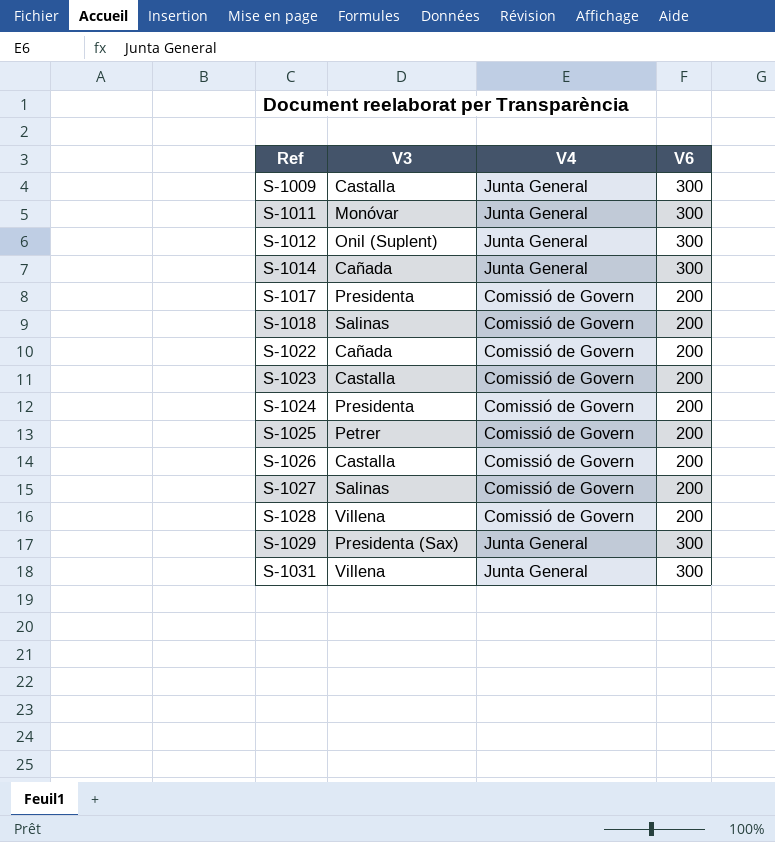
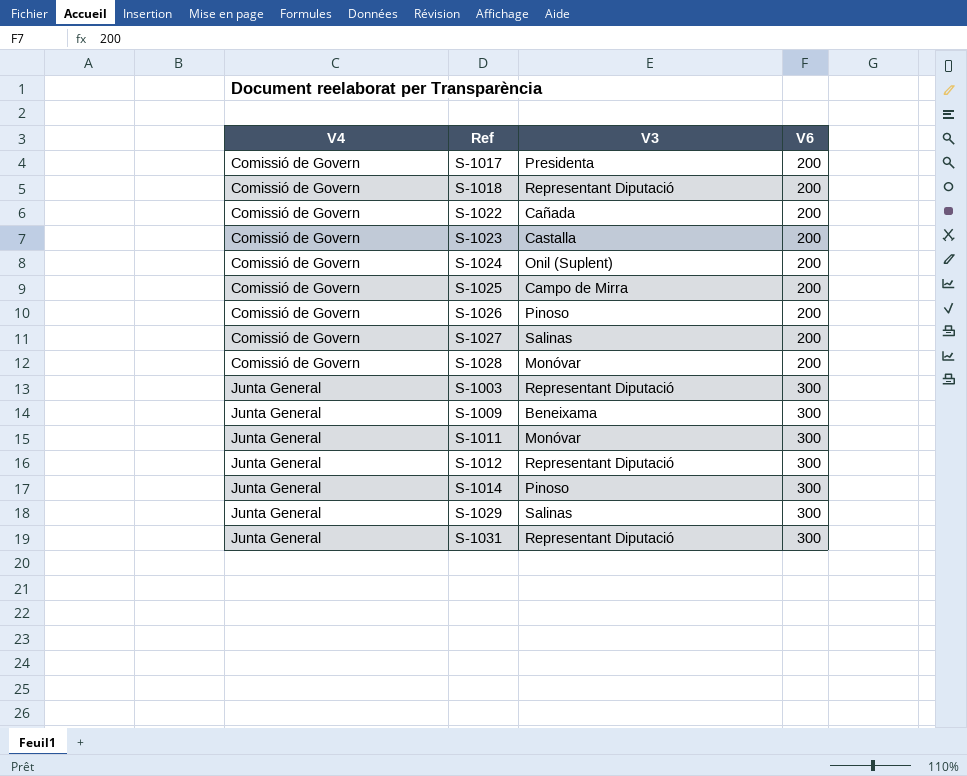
row order: Ref ascending -> V4 ascending
column V4 | position: 3 -> 1
S-1018 | V3: Salinas -> Representant Diputació
S-1024 | V3: Presidenta -> Onil (Suplent)
S-1025 | V3: Petrer -> Campo de Mirra
S-1026 | V3: Castalla -> Pinoso
S-1028 | V3: Villena -> Monóvar
row S-1003: none -> Junta General | Representant Diputació | 300
S-1009 | V3: Castalla -> Beneixama
S-1012 | V3: Onil (Suplent) -> Representant Diputació
S-1014 | V3: Cañada -> Pinoso
S-1029 | V3: Presidenta (Sax) -> Salinas
S-1031 | V3: Villena -> Representant Diputació

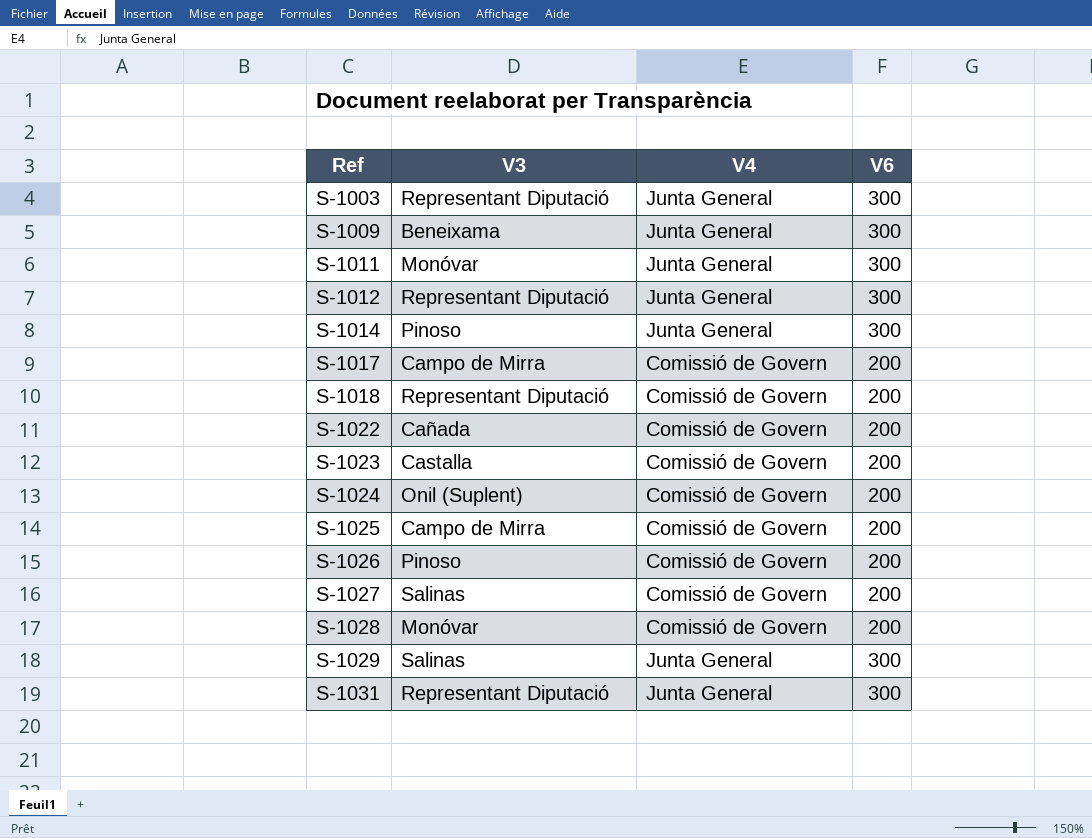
row order: V4 ascending -> Ref ascending
column V4 | position: 1 -> 3
S-1017 | V3: Presidenta -> Campo de Mirra

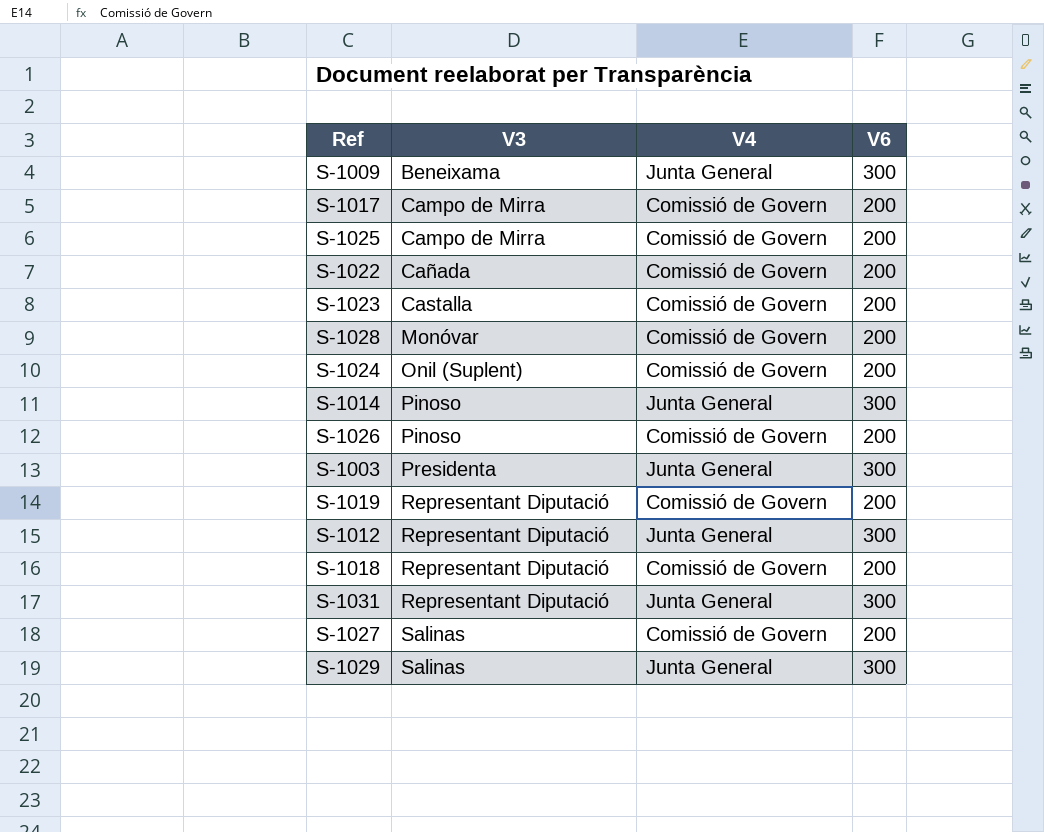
row order: Ref ascending -> V3 ascending
row S-1011: Monóvar | Junta General | 300 -> none
S-1003 | V3: Representant Diputació -> Presidenta
row S-1019: none -> Representant Diputació | Comissió de Govern | 200

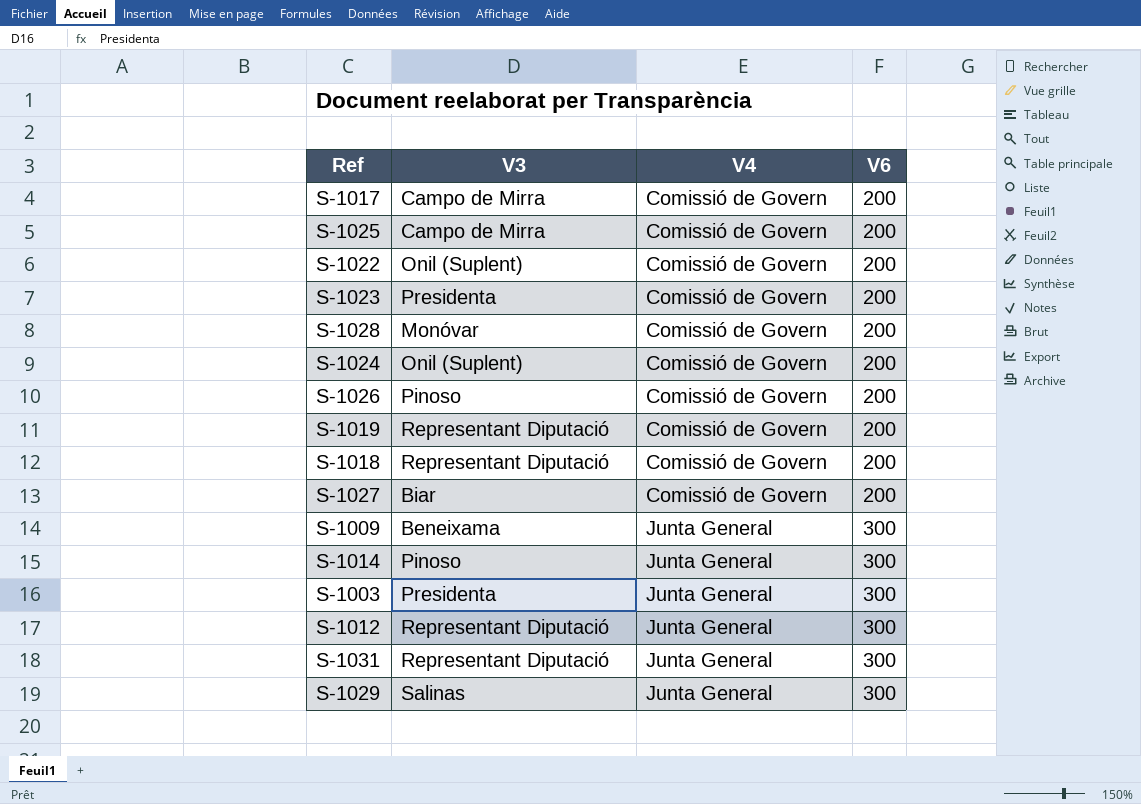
row order: V3 ascending -> V4 ascending
S-1022 | V3: Cañada -> Onil (Suplent)
S-1023 | V3: Castalla -> Presidenta
S-1027 | V3: Salinas -> Biar

